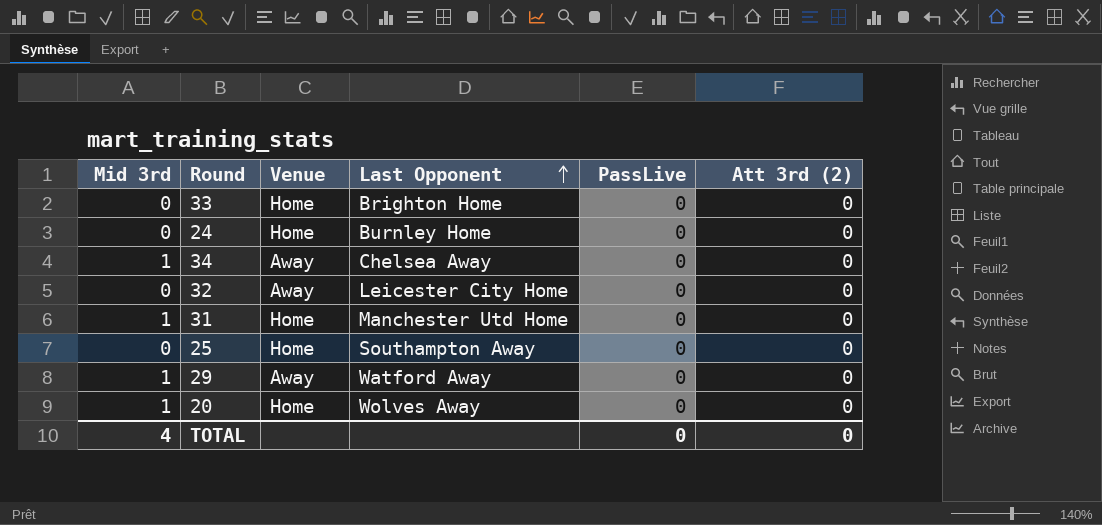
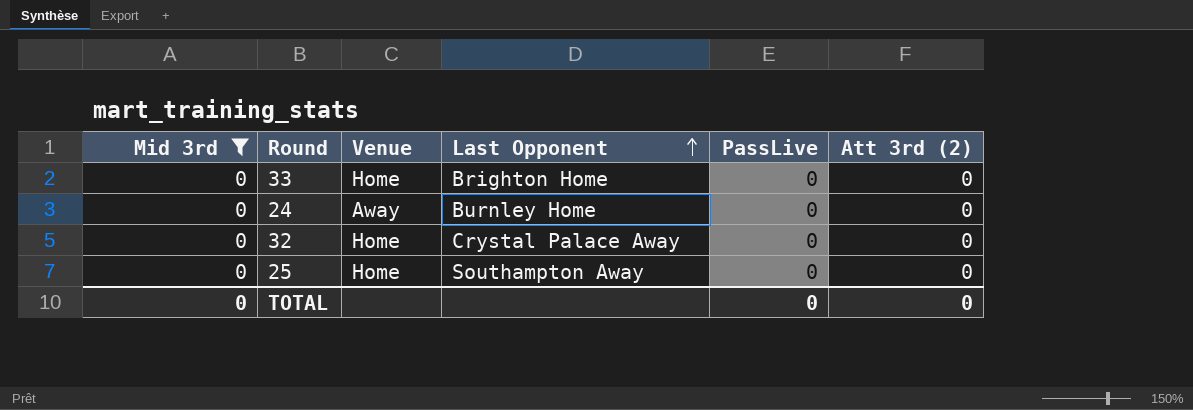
filter: none -> Mid 3rd = 0
24 | Venue: Home -> Away
32 | Venue: Away -> Home
32 | Last Opponent: Leicester City Home -> Crystal Palace Away
TOTAL | Mid 3rd: 4 -> 0

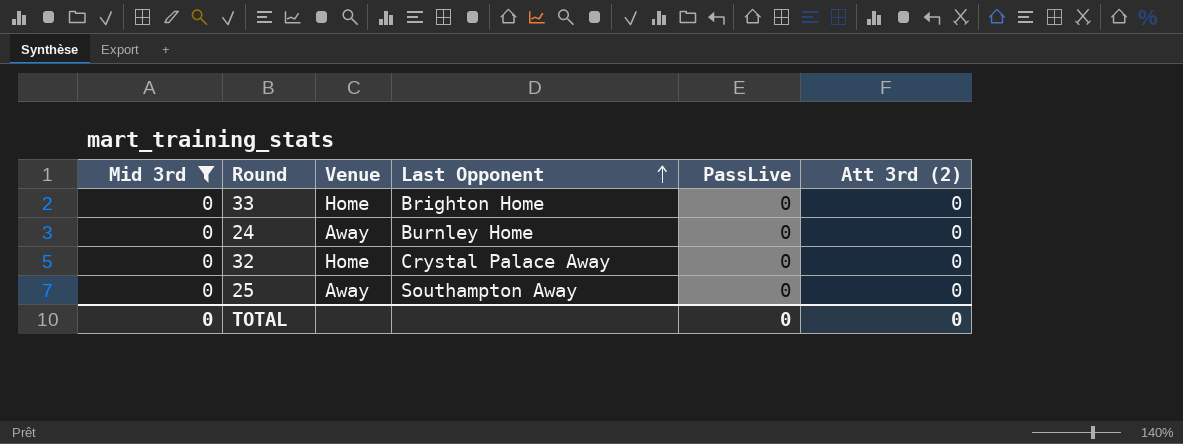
25 | Venue: Home -> Away

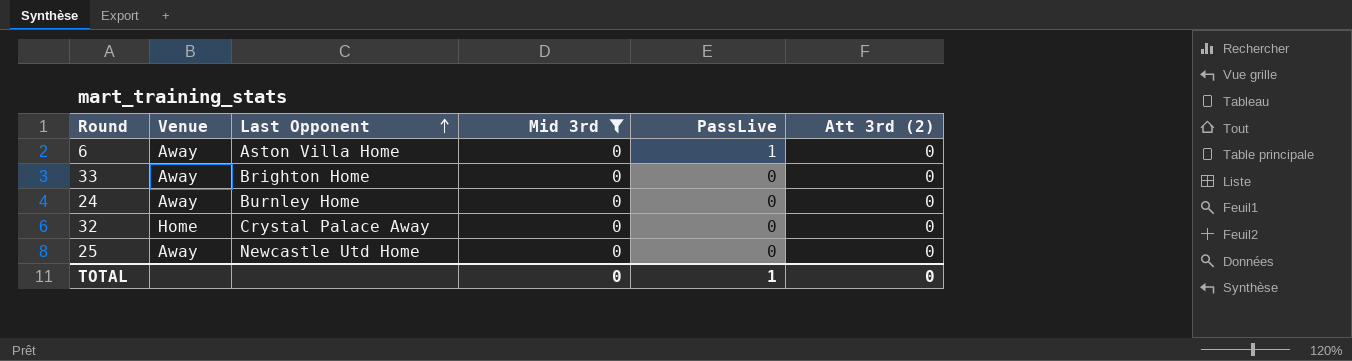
column Mid 3rd | position: 1 -> 4
row 6: none -> Away | Aston Villa Home | 0 | 1 | 0
33 | Venue: Home -> Away
25 | Last Opponent: Southampton Away -> Newcastle Utd Home
TOTAL | PassLive: 0 -> 1

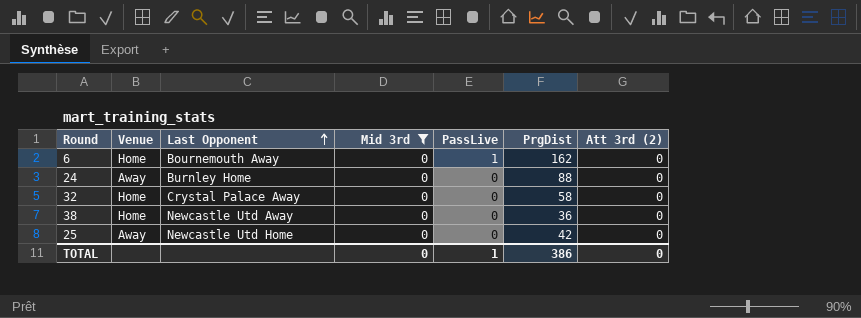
column PrgDist | position: none -> 6
row 33: Away | Brighton Home | 0 | 0 | 0 -> none
6 | Venue: Away -> Home
6 | Last Opponent: Aston Villa Home -> Bournemouth Away
row 38: none -> Home | Newcastle Utd Away | 0 | 0 | 36 | 0

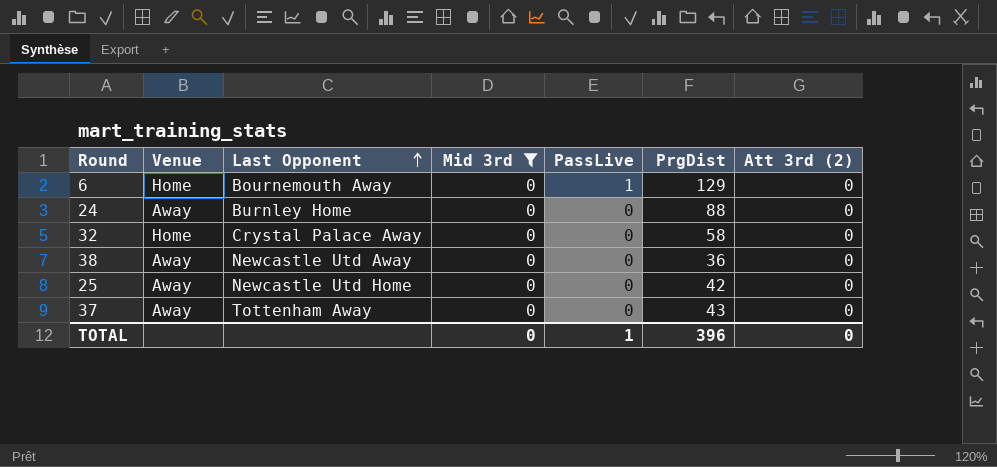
6 | PrgDist: 162 -> 129
38 | Venue: Home -> Away
row 37: none -> Away | Tottenham Away | 0 | 0 | 43 | 0
TOTAL | PrgDist: 386 -> 396

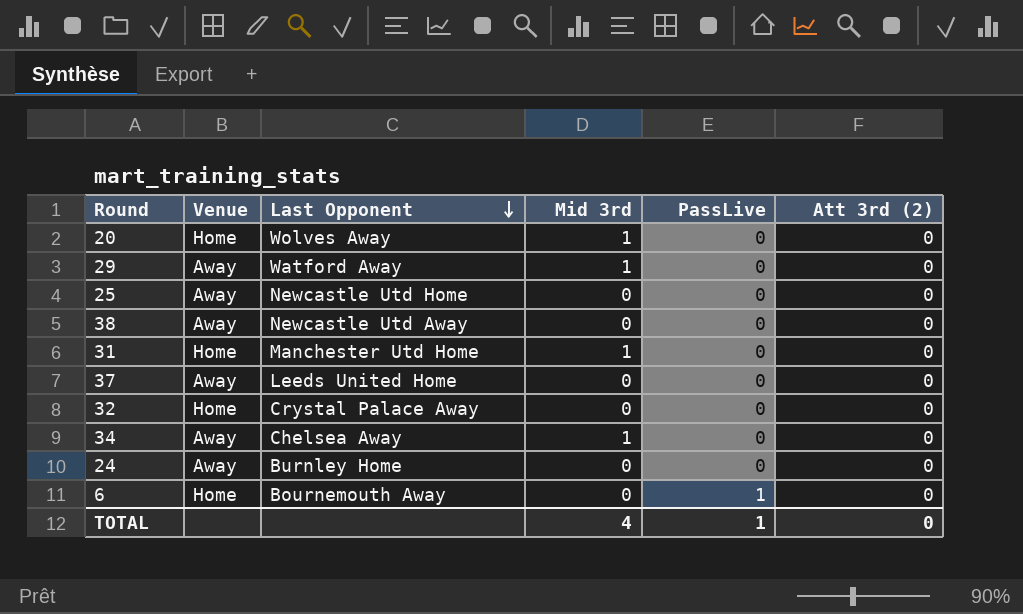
filter: Mid 3rd = 0 -> none
row order: Last Opponent ascending -> Last Opponent descending
column PrgDist | position: 6 -> none
37 | Last Opponent: Tottenham Away -> Leeds United Home
TOTAL | Mid 3rd: 0 -> 4

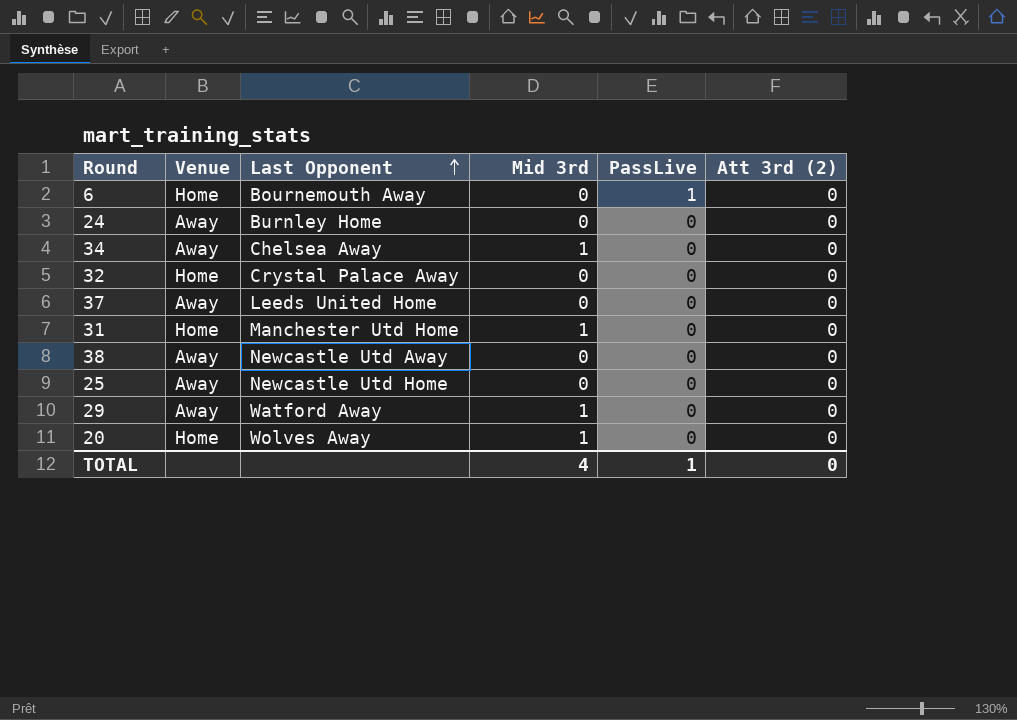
row order: Last Opponent descending -> Last Opponent ascending

